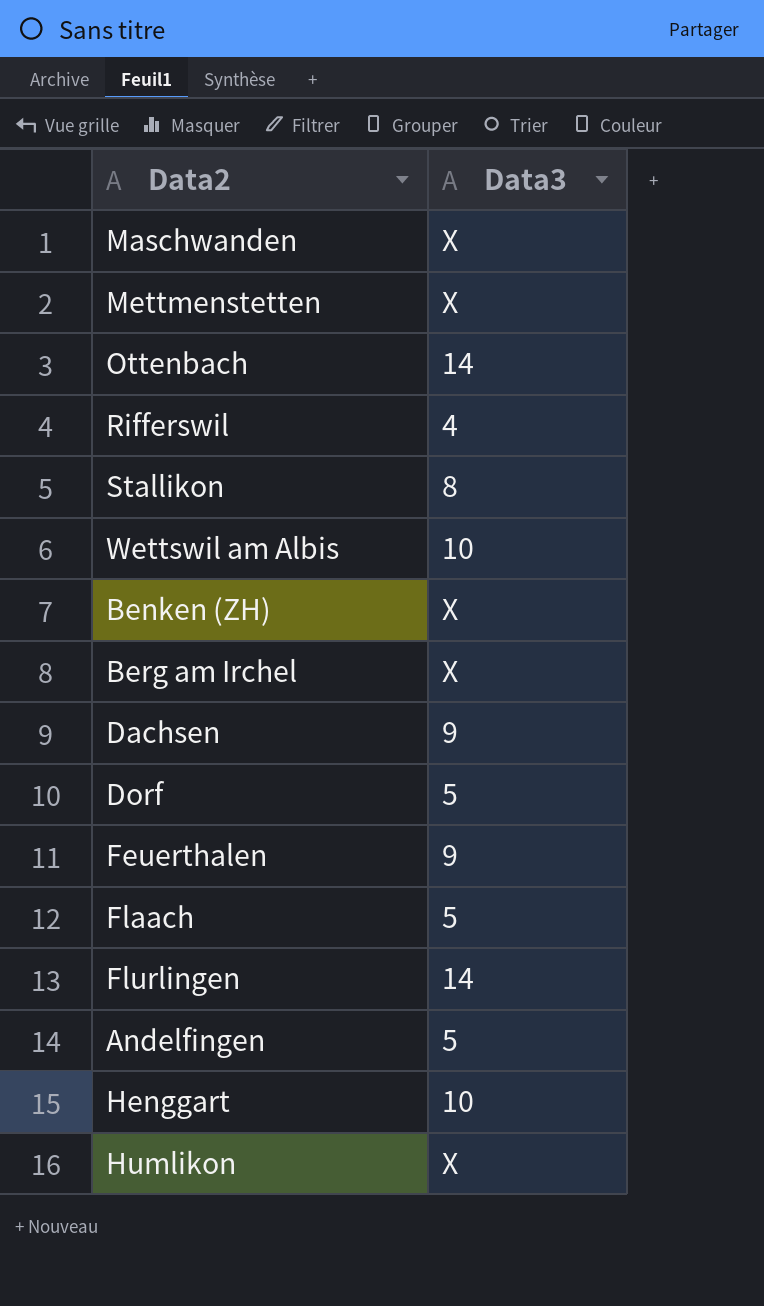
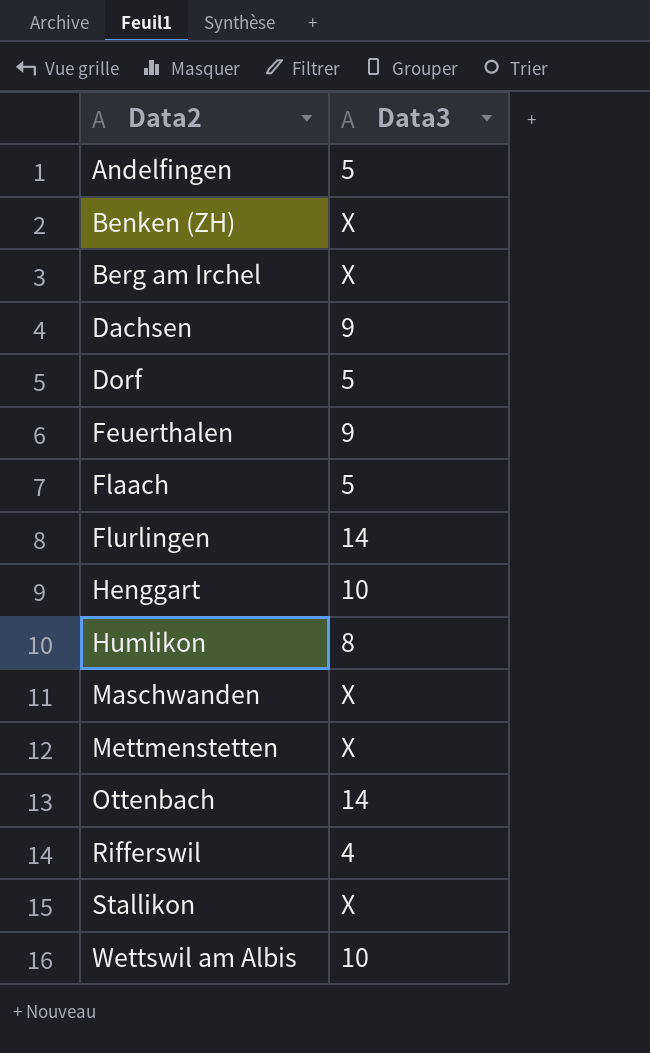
row order: none -> Data2 ascending
Humlikon | Data3: X -> 8
Stallikon | Data3: 8 -> X

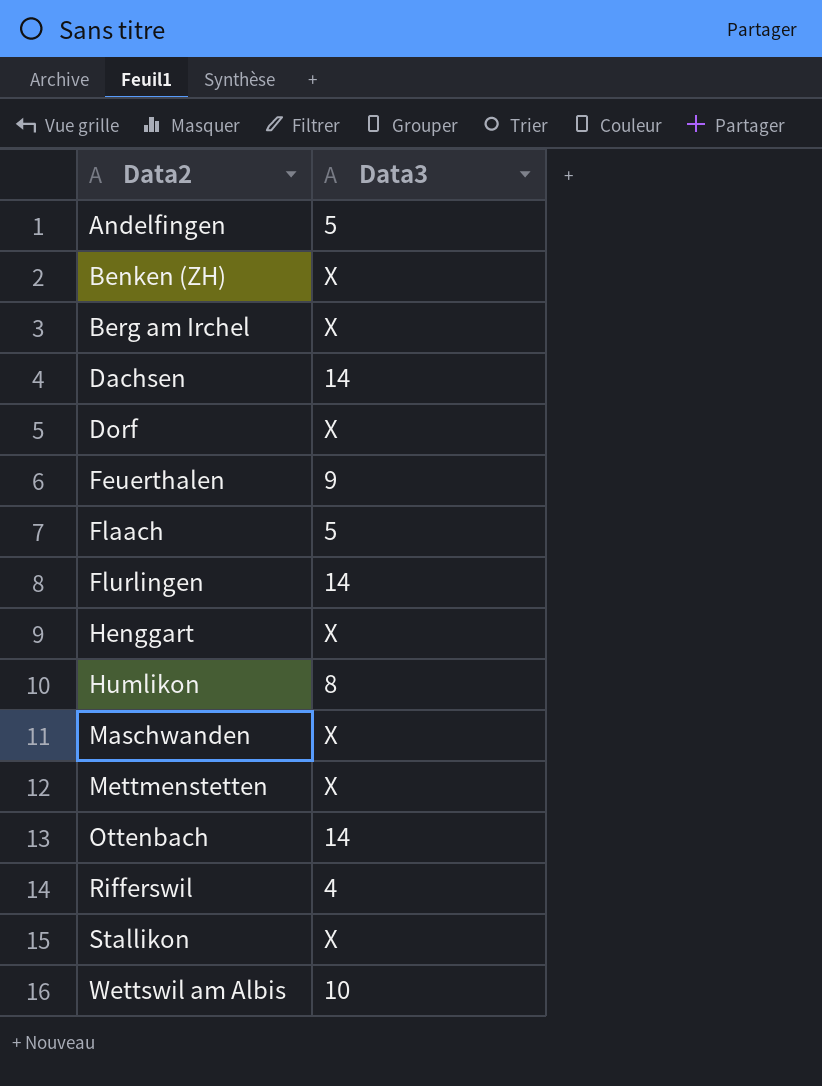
Dachsen | Data3: 9 -> 14
Dorf | Data3: 5 -> X
Henggart | Data3: 10 -> X

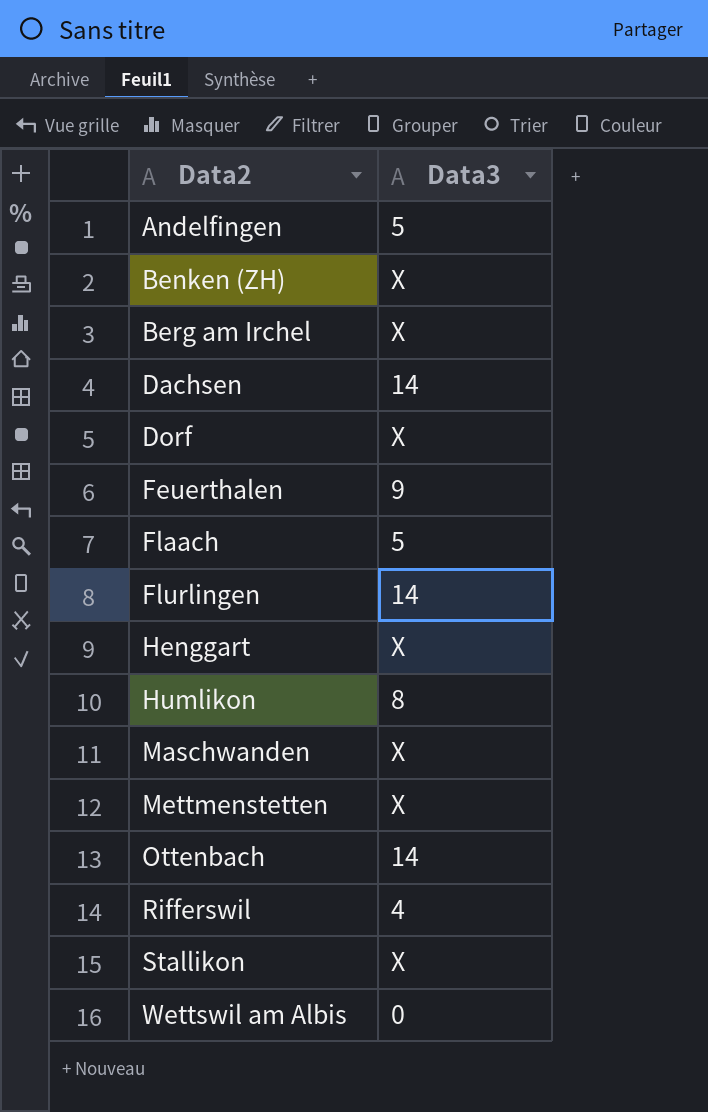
Wettswil am Albis | Data3: 10 -> 0

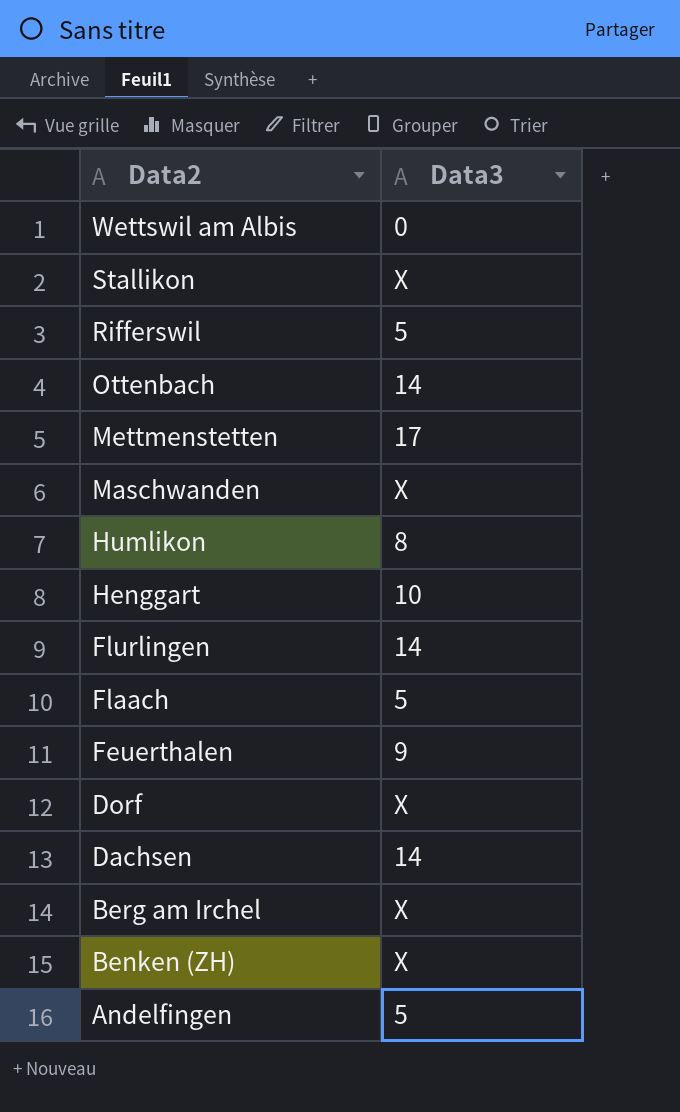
row order: Data2 ascending -> Data2 descending
Rifferswil | Data3: 4 -> 5
Mettmenstetten | Data3: X -> 17
Henggart | Data3: X -> 10

